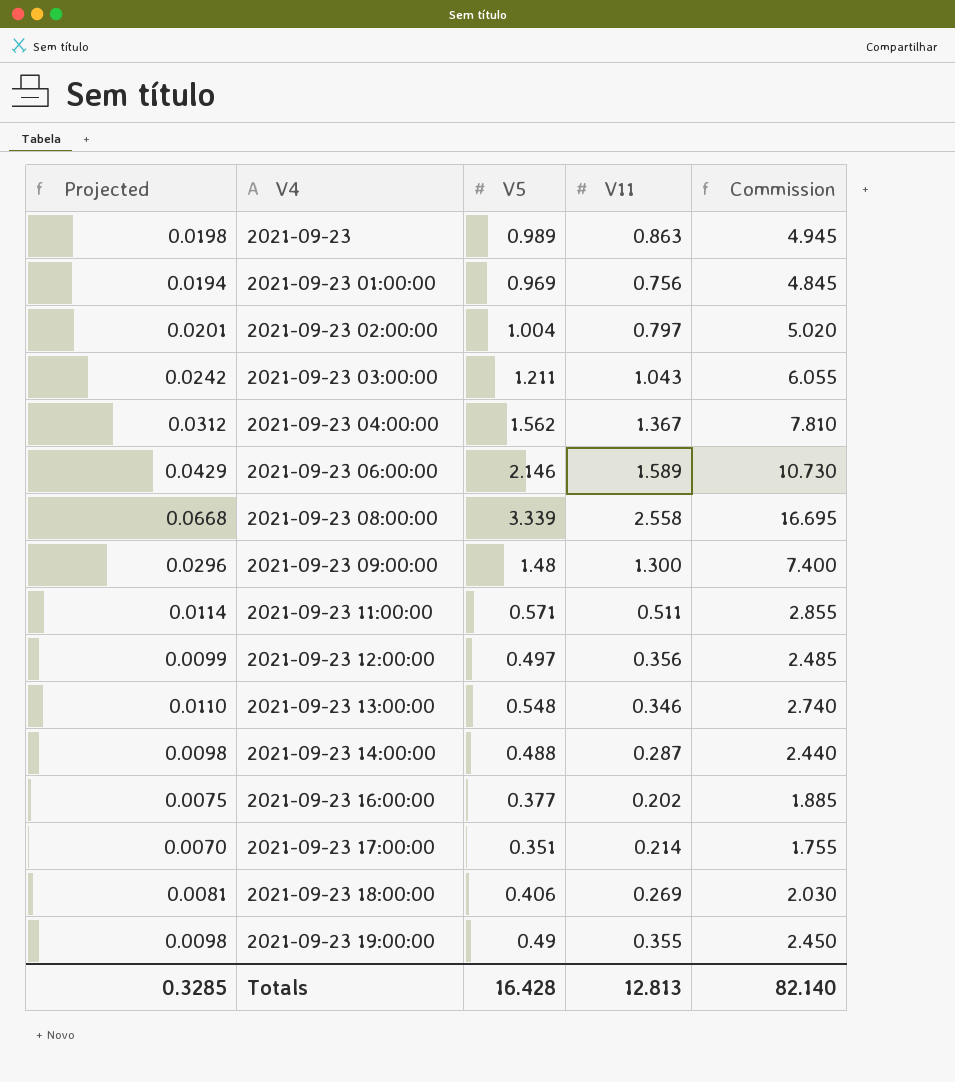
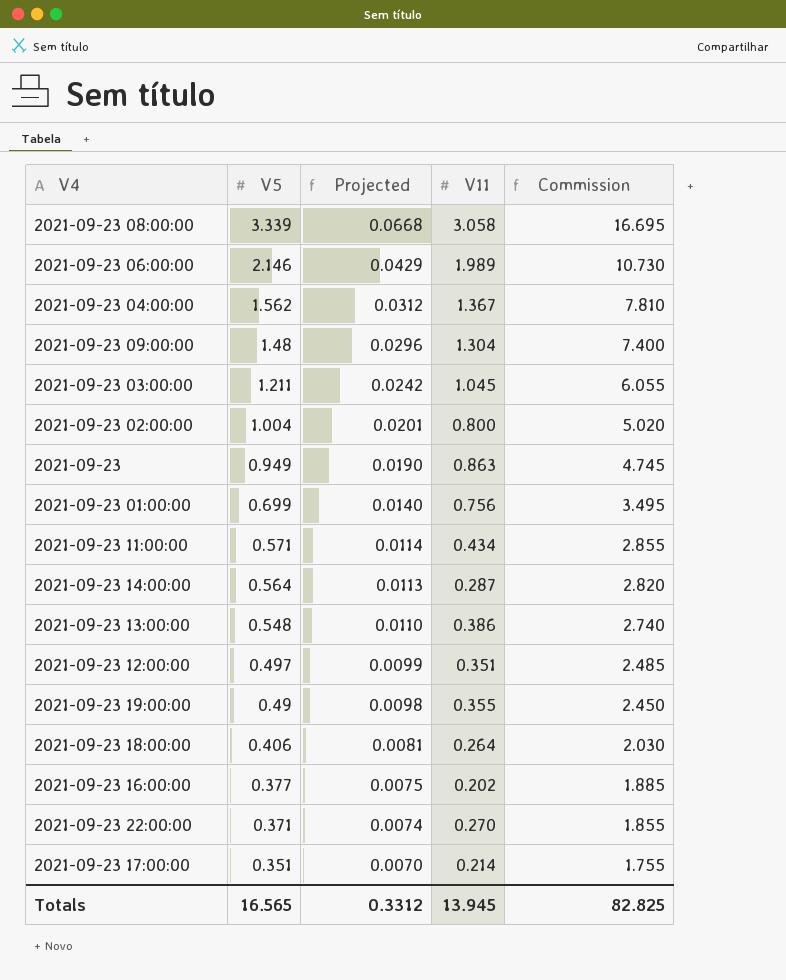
row order: V4 ascending -> V5 descending
column Projected | position: 1 -> 3
2021-09-23 08:00:00 | V11: 2.558 -> 3.058
2021-09-23 06:00:00 | V11: 1.589 -> 1.989
2021-09-23 09:00:00 | V11: 1.300 -> 1.304
2021-09-23 03:00:00 | V11: 1.043 -> 1.045
2021-09-23 02:00:00 | V11: 0.797 -> 0.800
2021-09-23 | V5: 0.989 -> 0.949
2021-09-23 | Projected: 0.0198 -> 0.0190
2021-09-23 | Commission: 4.945 -> 4.745
2021-09-23 01:00:00 | V5: 0.969 -> 0.699
2021-09-23 01:00:00 | Projected: 0.0194 -> 0.0140
2021-09-23 01:00:00 | Commission: 4.845 -> 3.495
2021-09-23 11:00:00 | V11: 0.511 -> 0.434
2021-09-23 14:00:00 | V5: 0.488 -> 0.564
2021-09-23 14:00:00 | Projected: 0.0098 -> 0.0113
2021-09-23 14:00:00 | Commission: 2.440 -> 2.820
2021-09-23 13:00:00 | V11: 0.346 -> 0.386
2021-09-23 12:00:00 | V11: 0.356 -> 0.351
2021-09-23 18:00:00 | V11: 0.269 -> 0.264
row 2021-09-23 22:00:00: none -> 0.371 | 0.0074 | 0.270 | 1.855
Totals | V5: 16.428 -> 16.565
Totals | Projected: 0.3285 -> 0.3312
Totals | V11: 12.813 -> 13.945
Totals | Commission: 82.140 -> 82.825

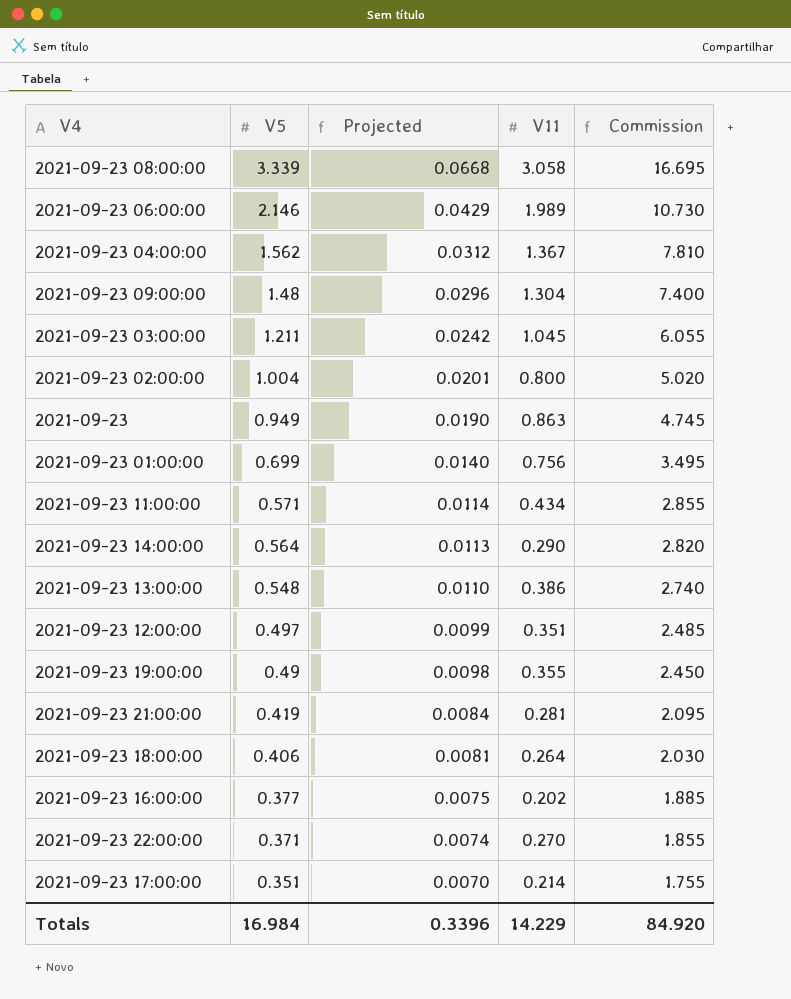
2021-09-23 14:00:00 | V11: 0.287 -> 0.290
row 2021-09-23 21:00:00: none -> 0.419 | 0.0084 | 0.281 | 2.095
Totals | V5: 16.565 -> 16.984
Totals | Projected: 0.3312 -> 0.3396
Totals | V11: 13.945 -> 14.229
Totals | Commission: 82.825 -> 84.920

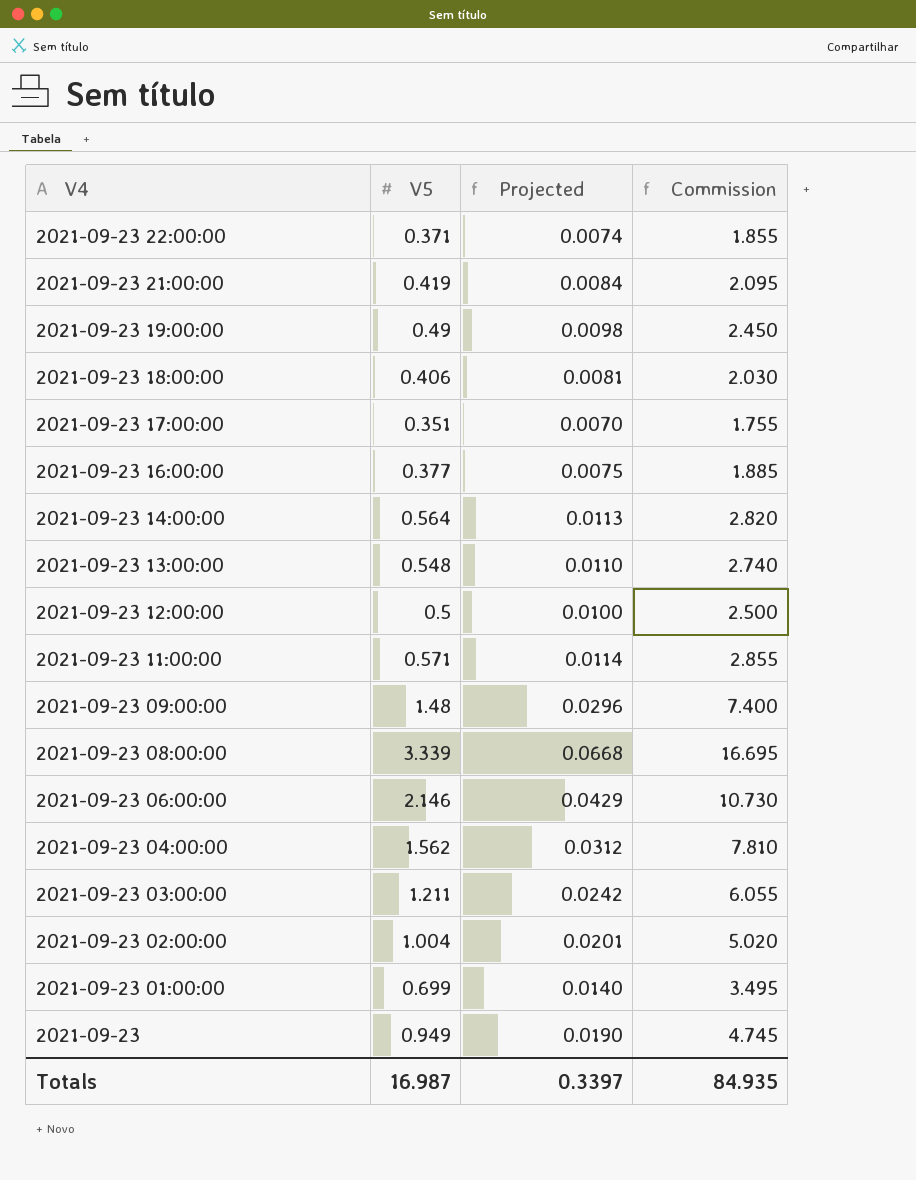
row order: V5 descending -> V4 descending
column V11 | position: 4 -> none
2021-09-23 12:00:00 | V5: 0.497 -> 0.5
2021-09-23 12:00:00 | Projected: 0.0099 -> 0.0100
2021-09-23 12:00:00 | Commission: 2.485 -> 2.500
Totals | V5: 16.984 -> 16.987
Totals | Projected: 0.3396 -> 0.3397
Totals | Commission: 84.920 -> 84.935

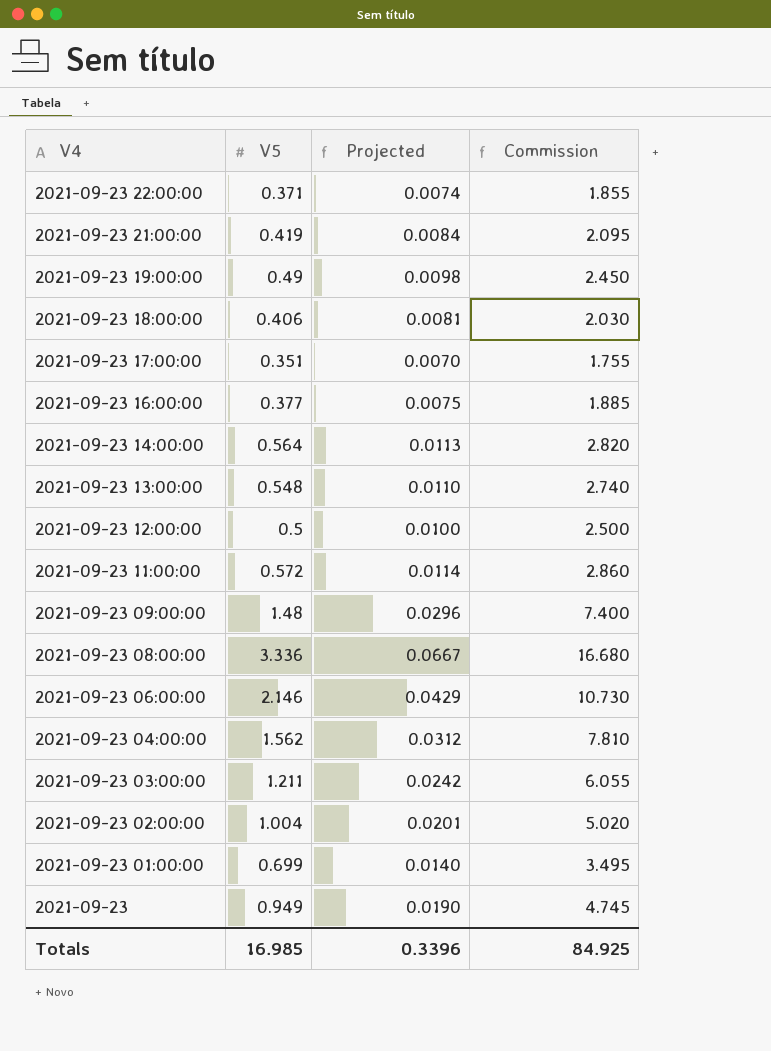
2021-09-23 11:00:00 | V5: 0.571 -> 0.572
2021-09-23 11:00:00 | Commission: 2.855 -> 2.860
2021-09-23 08:00:00 | V5: 3.339 -> 3.336
2021-09-23 08:00:00 | Projected: 0.0668 -> 0.0667
2021-09-23 08:00:00 | Commission: 16.695 -> 16.680
Totals | V5: 16.987 -> 16.985
Totals | Projected: 0.3397 -> 0.3396
Totals | Commission: 84.935 -> 84.925

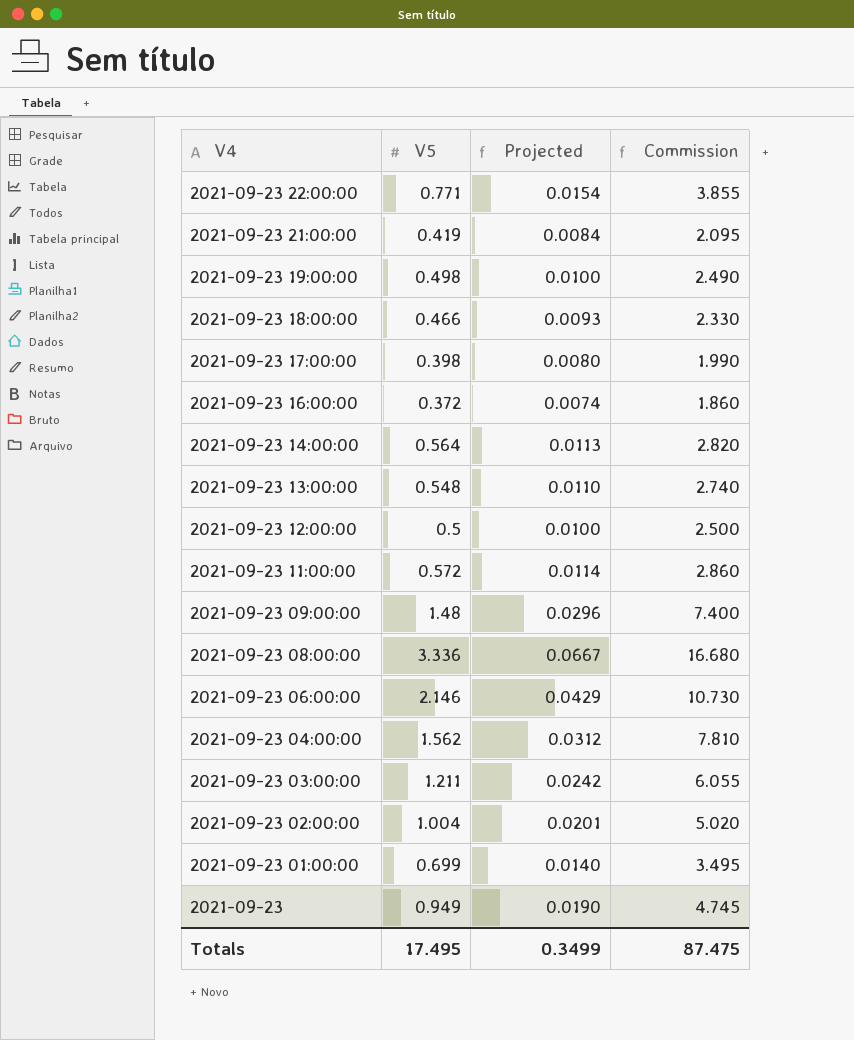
2021-09-23 22:00:00 | V5: 0.371 -> 0.771
2021-09-23 22:00:00 | Projected: 0.0074 -> 0.0154
2021-09-23 22:00:00 | Commission: 1.855 -> 3.855
2021-09-23 19:00:00 | V5: 0.49 -> 0.498
2021-09-23 19:00:00 | Projected: 0.0098 -> 0.0100
2021-09-23 19:00:00 | Commission: 2.450 -> 2.490
2021-09-23 18:00:00 | V5: 0.406 -> 0.466
2021-09-23 18:00:00 | Projected: 0.0081 -> 0.0093
2021-09-23 18:00:00 | Commission: 2.030 -> 2.330
2021-09-23 17:00:00 | V5: 0.351 -> 0.398
2021-09-23 17:00:00 | Projected: 0.0070 -> 0.0080
2021-09-23 17:00:00 | Commission: 1.755 -> 1.990
2021-09-23 16:00:00 | V5: 0.377 -> 0.372
2021-09-23 16:00:00 | Projected: 0.0075 -> 0.0074
2021-09-23 16:00:00 | Commission: 1.885 -> 1.860
Totals | V5: 16.985 -> 17.495
Totals | Projected: 0.3396 -> 0.3499
Totals | Commission: 84.925 -> 87.475

